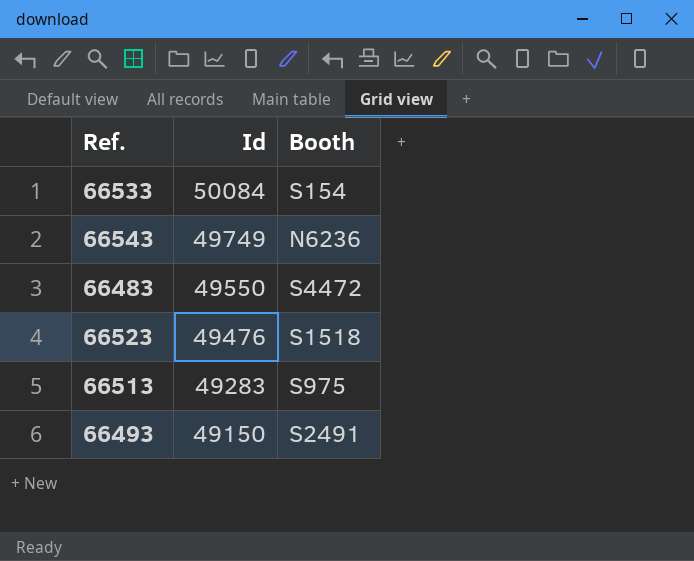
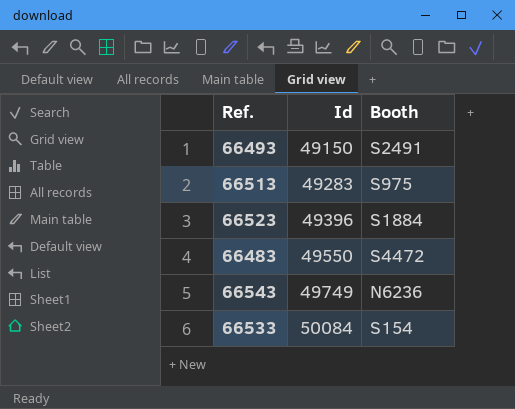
row order: Id descending -> Id ascending
66523 | Id: 49476 -> 49396
66523 | Booth: S1518 -> S1884

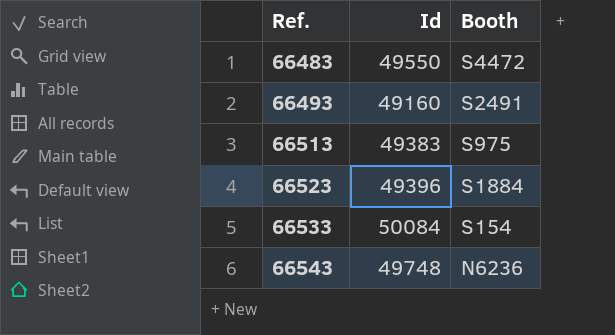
row order: Id ascending -> Ref. ascending
66493 | Id: 49150 -> 49160
66513 | Id: 49283 -> 49383
66543 | Id: 49749 -> 49748

